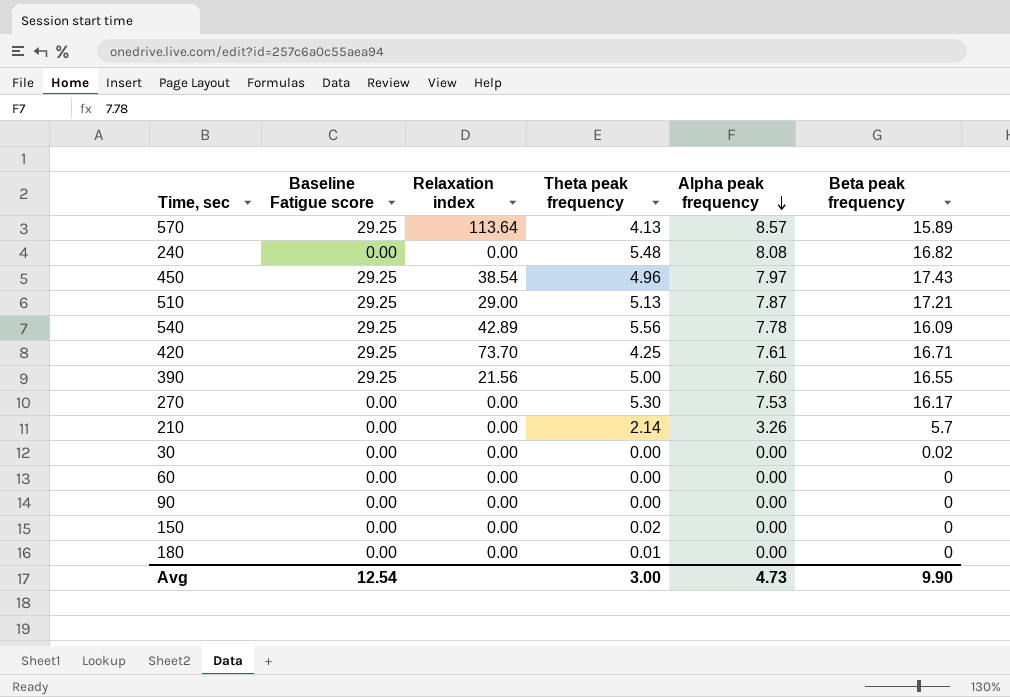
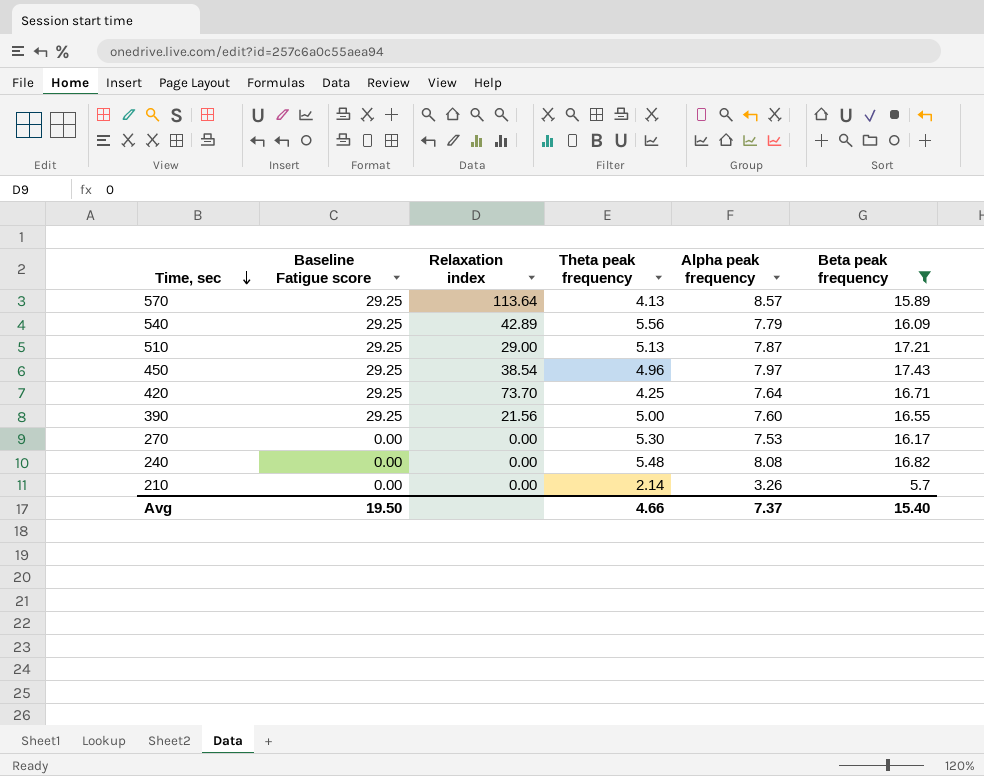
filter: none -> Beta peak frequency >= 5.7
row order: Alpha peak frequency descending -> Time, sec descending
540 | Alpha peak frequency: 7.78 -> 7.79
420 | Alpha peak frequency: 7.61 -> 7.64
Avg | Baseline Fatigue score: 12.54 -> 19.50
Avg | Theta peak frequency: 3.00 -> 4.66
Avg | Alpha peak frequency: 4.73 -> 7.37
Avg | Beta peak frequency: 9.90 -> 15.40

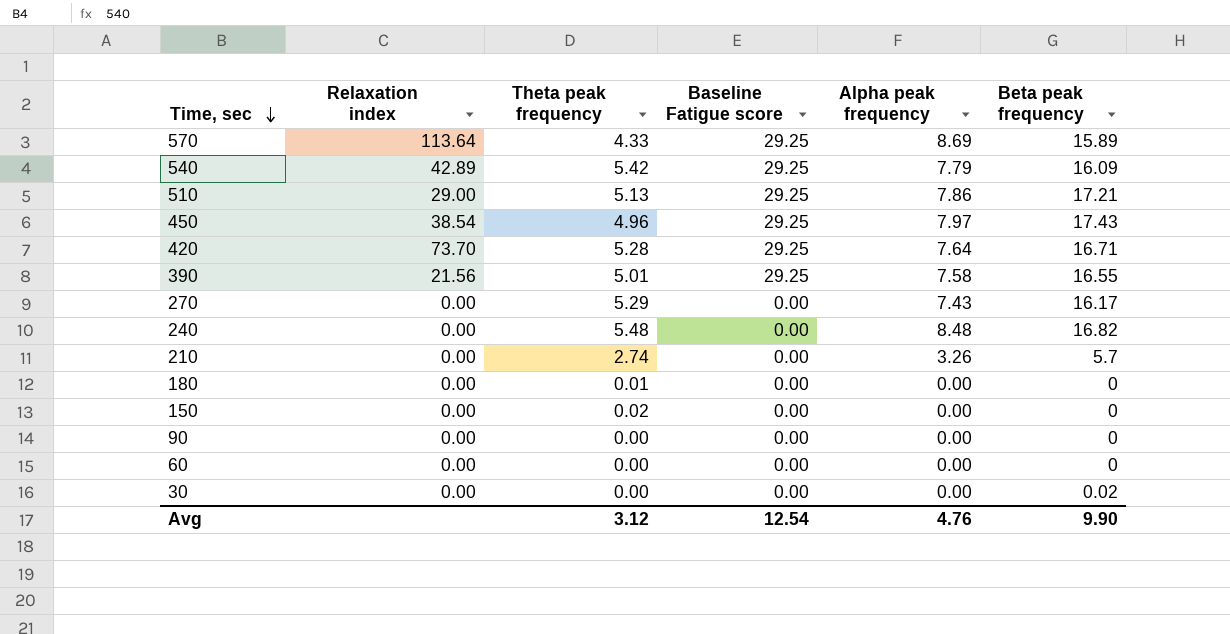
filter: Beta peak frequency >= 5.7 -> none
column Baseline Fatigue score | position: 2 -> 4
570 | Theta peak frequency: 4.13 -> 4.33
570 | Alpha peak frequency: 8.57 -> 8.69
540 | Theta peak frequency: 5.56 -> 5.42
510 | Alpha peak frequency: 7.87 -> 7.86
420 | Theta peak frequency: 4.25 -> 5.28
390 | Theta peak frequency: 5.00 -> 5.01
390 | Alpha peak frequency: 7.60 -> 7.58
270 | Theta peak frequency: 5.30 -> 5.29
270 | Alpha peak frequency: 7.53 -> 7.43
240 | Alpha peak frequency: 8.08 -> 8.48
210 | Theta peak frequency: 2.14 -> 2.74
Avg | Theta peak frequency: 4.66 -> 3.12
Avg | Baseline Fatigue score: 19.50 -> 12.54
Avg | Alpha peak frequency: 7.37 -> 4.76
Avg | Beta peak frequency: 15.40 -> 9.90

